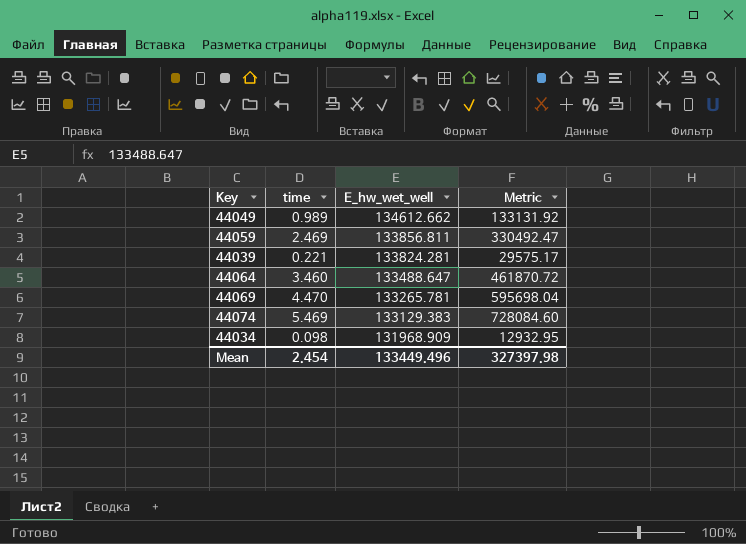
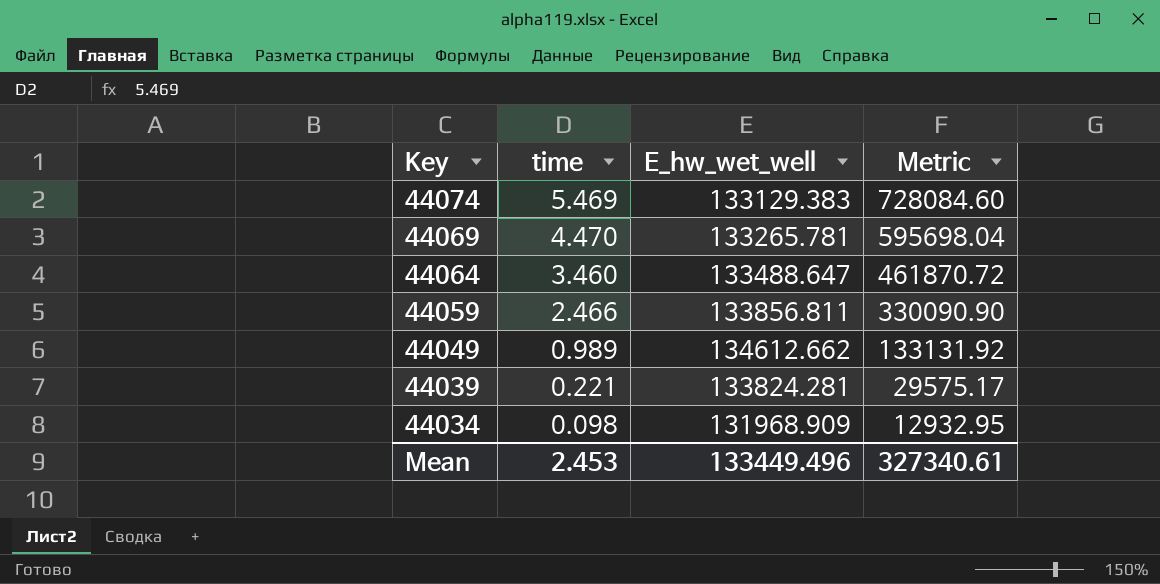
row order: E_hw_wet_well descending -> Key descending
44059 | time: 2.469 -> 2.466
44059 | Metric: 330492.47 -> 330090.90
Mean | time: 2.454 -> 2.453
Mean | Metric: 327397.98 -> 327340.61

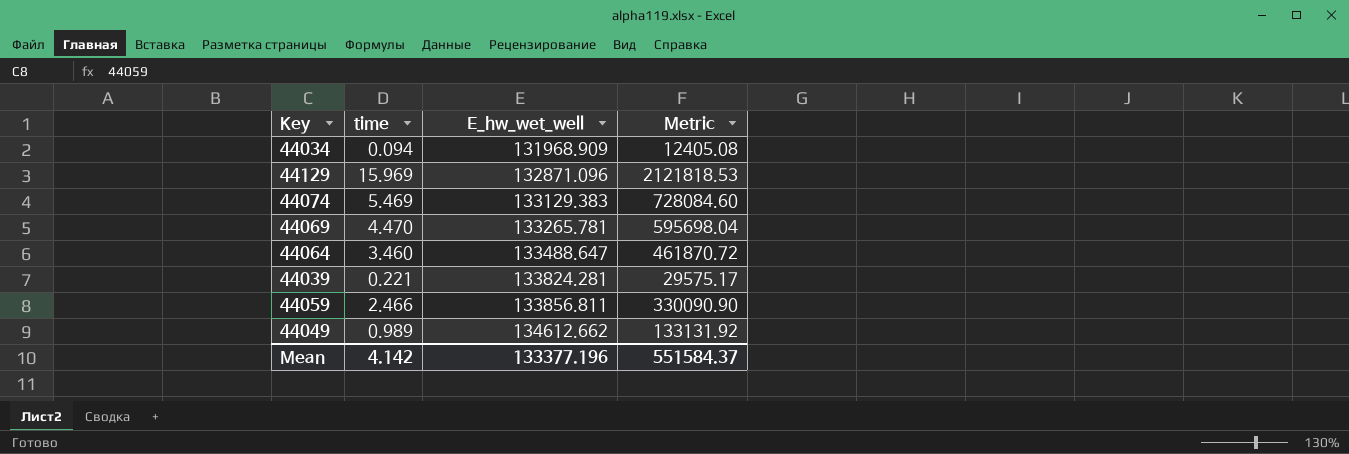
row order: Key descending -> E_hw_wet_well ascending
44034 | time: 0.098 -> 0.094
44034 | Metric: 12932.95 -> 12405.08
row 44129: none -> 15.969 | 132871.096 | 2121818.53
Mean | time: 2.453 -> 4.142
Mean | E_hw_wet_well: 133449.496 -> 133377.196
Mean | Metric: 327340.61 -> 551584.37

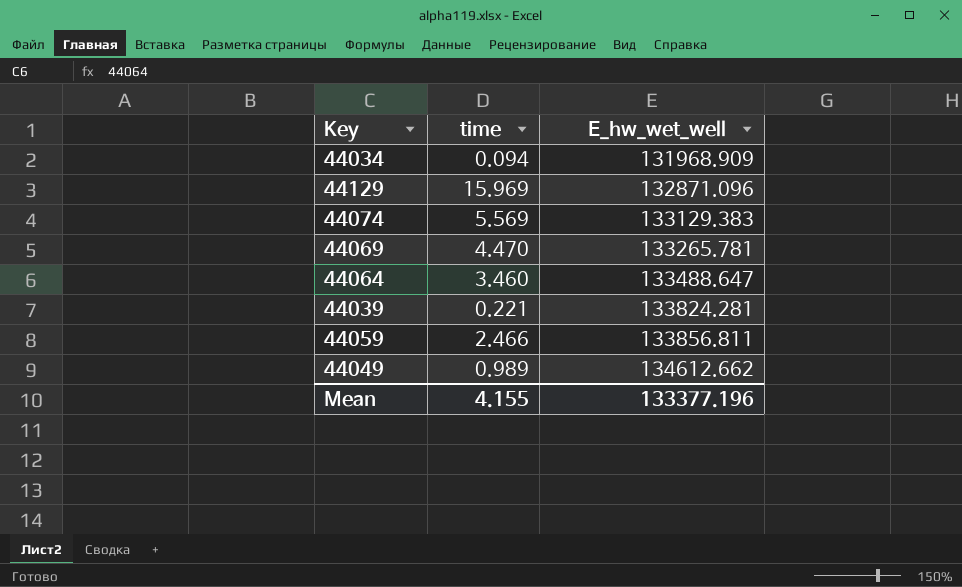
column Metric | formula: [time] * [E_hw_wet_well] -> none
44074 | time: 5.469 -> 5.569
Mean | time: 4.142 -> 4.155

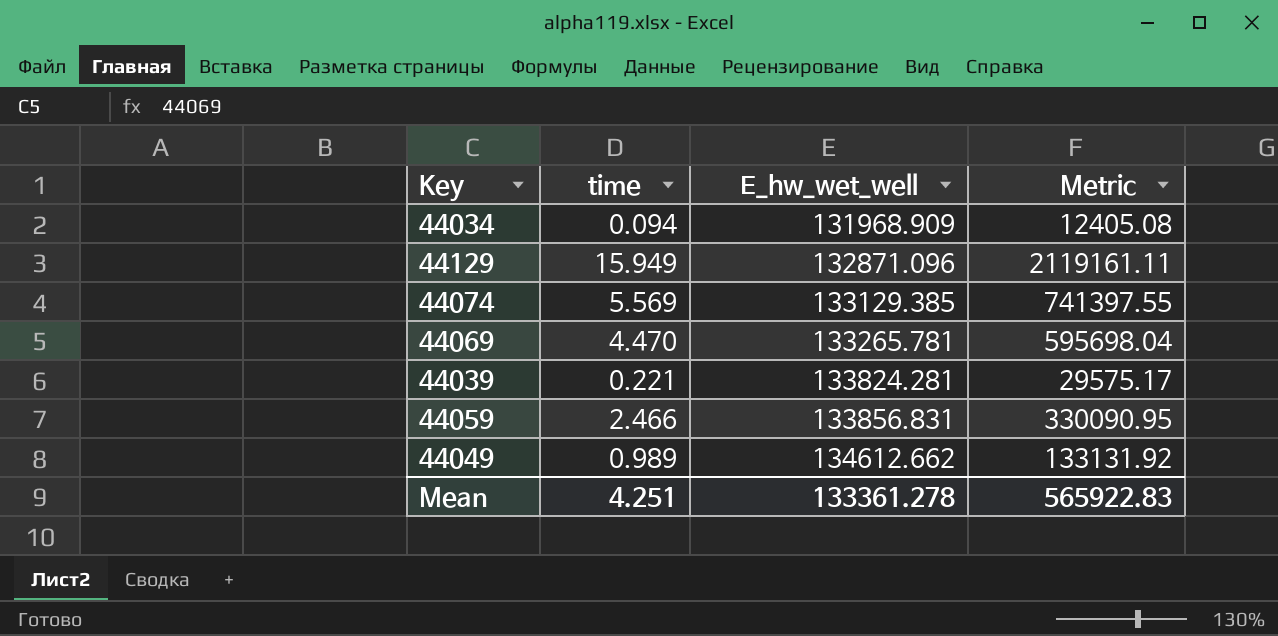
column Metric | formula: none -> [time] * [E_hw_wet_well]
row 44064: 3.460 | 133488.647 -> none
44129 | time: 15.969 -> 15.949
44074 | E_hw_wet_well: 133129.383 -> 133129.385
44059 | E_hw_wet_well: 133856.811 -> 133856.831
Mean | time: 4.155 -> 4.251
Mean | E_hw_wet_well: 133377.196 -> 133361.278

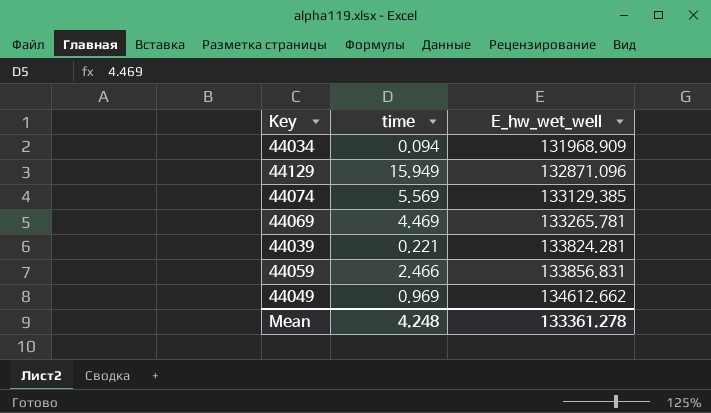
column Metric | formula: [time] * [E_hw_wet_well] -> none
44069 | time: 4.470 -> 4.469
44049 | time: 0.989 -> 0.969
Mean | time: 4.251 -> 4.248

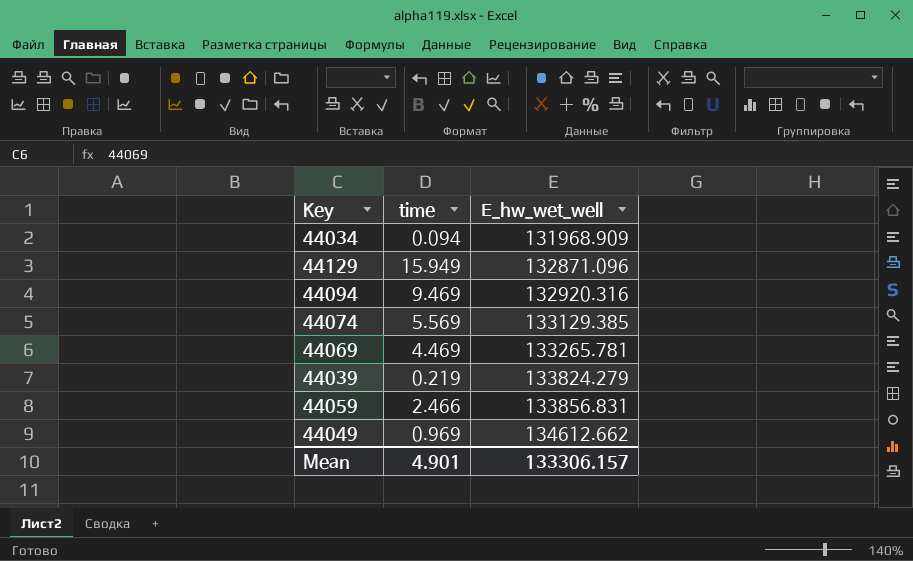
row 44094: none -> 9.469 | 132920.316
44039 | time: 0.221 -> 0.219
44039 | E_hw_wet_well: 133824.281 -> 133824.279
Mean | time: 4.248 -> 4.901
Mean | E_hw_wet_well: 133361.278 -> 133306.157

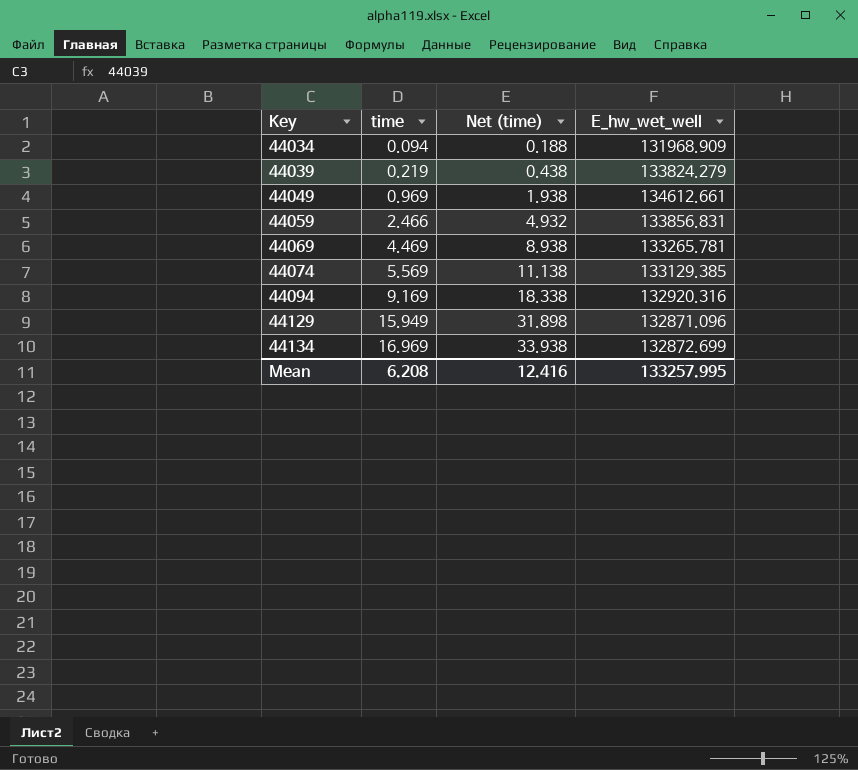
row order: E_hw_wet_well ascending -> Key ascending
column Net (time) | formula: none -> [time] * 2
44049 | E_hw_wet_well: 134612.662 -> 134612.661
44094 | time: 9.469 -> 9.169
row 44134: none -> 16.969 | 33.938 | 132872.699
Mean | time: 4.901 -> 6.208
Mean | E_hw_wet_well: 133306.157 -> 133257.995

